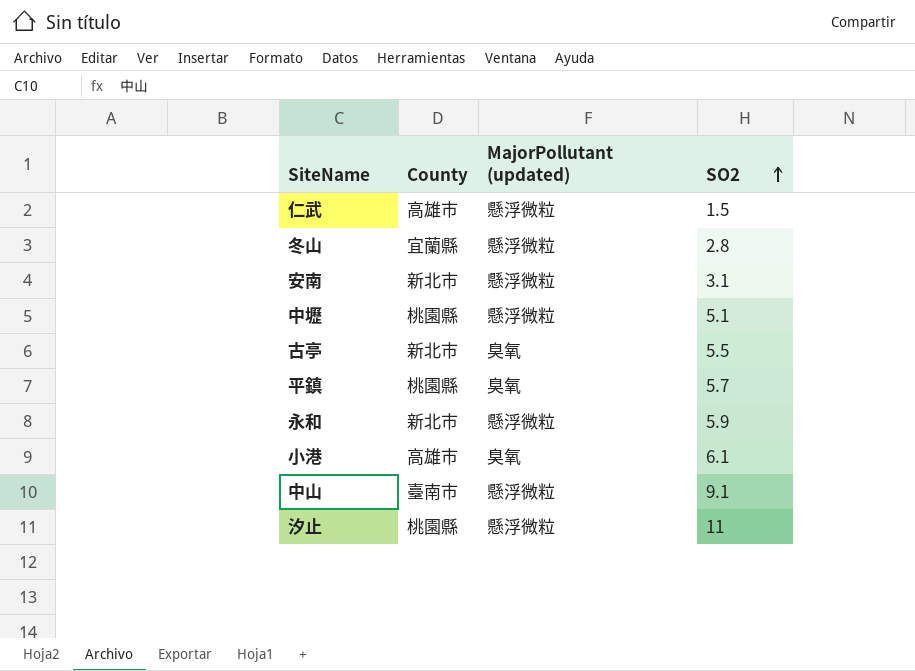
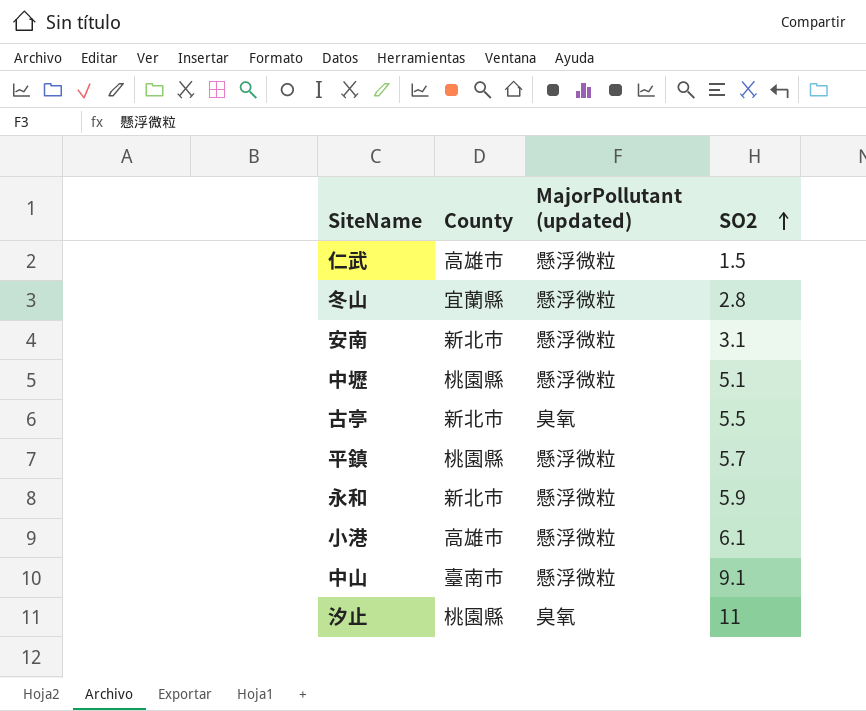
平鎮 | MajorPollutant (updated): 臭氧 -> 懸浮微粒
小港 | MajorPollutant (updated): 臭氧 -> 懸浮微粒
汐止 | MajorPollutant (updated): 懸浮微粒 -> 臭氧

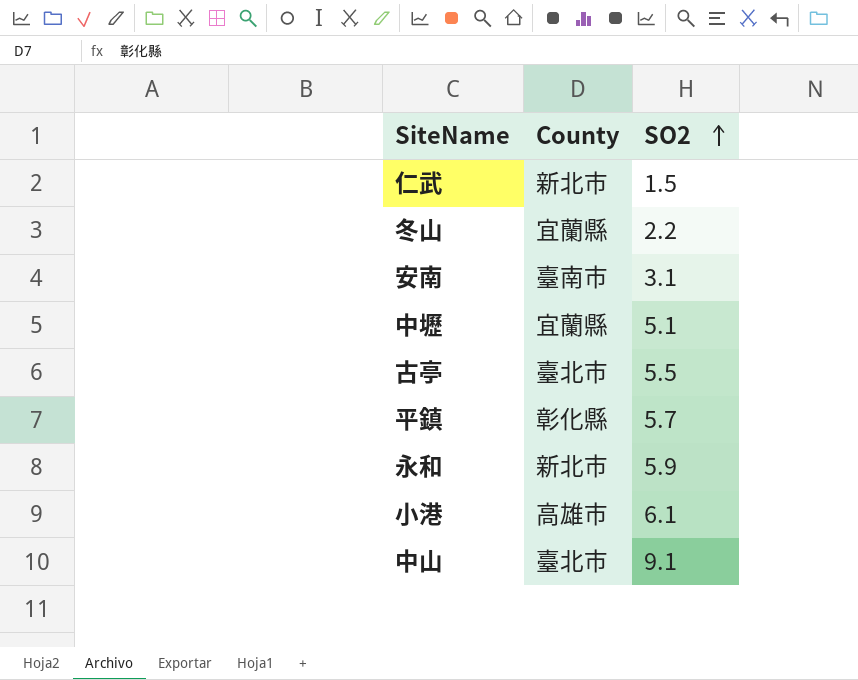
column MajorPollutant (updated) | position: 3 -> none
row 汐止: 桃園縣 | 臭氧 | 11 -> none
仁武 | County: 高雄市 -> 新北市
冬山 | SO2: 2.8 -> 2.2
安南 | County: 新北市 -> 臺南市
中壢 | County: 桃園縣 -> 宜蘭縣
古亭 | County: 新北市 -> 臺北市
平鎮 | County: 桃園縣 -> 彰化縣
中山 | County: 臺南市 -> 臺北市

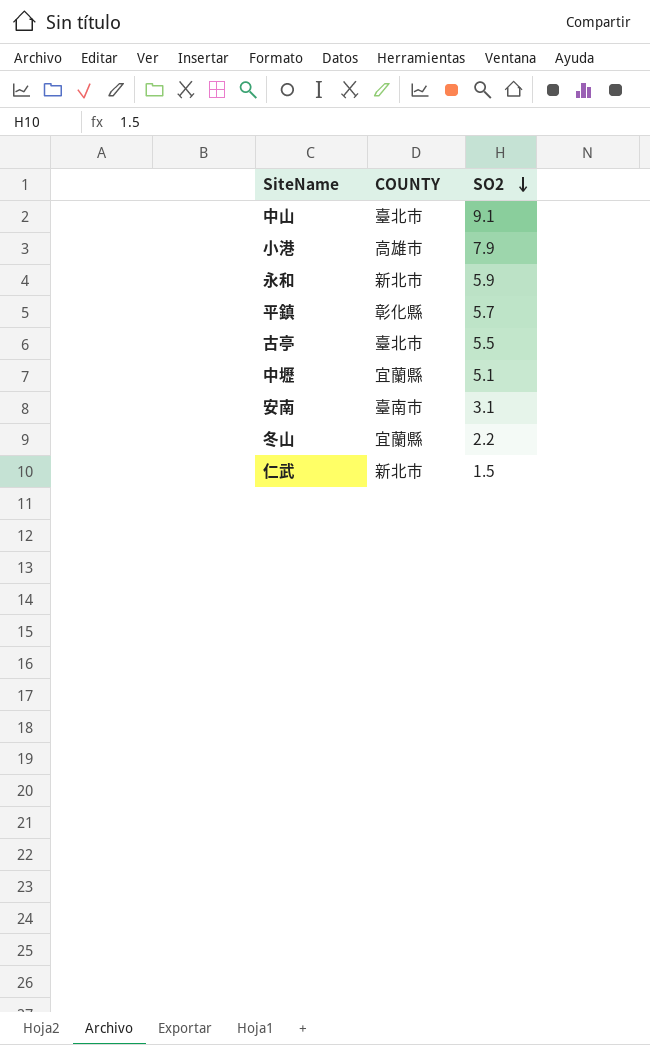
row order: SO2 ascending -> SO2 descending
column name: County -> COUNTY
小港 | SO2: 6.1 -> 7.9

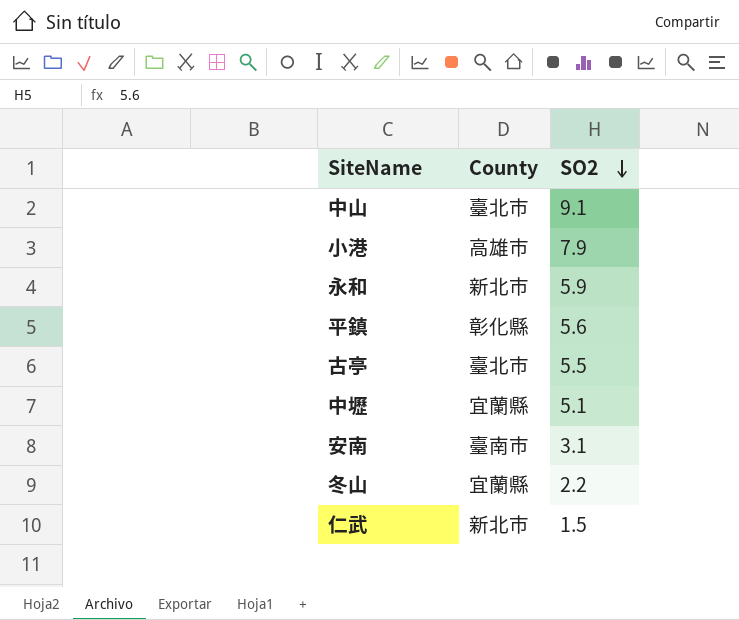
column name: COUNTY -> County
平鎮 | SO2: 5.7 -> 5.6

